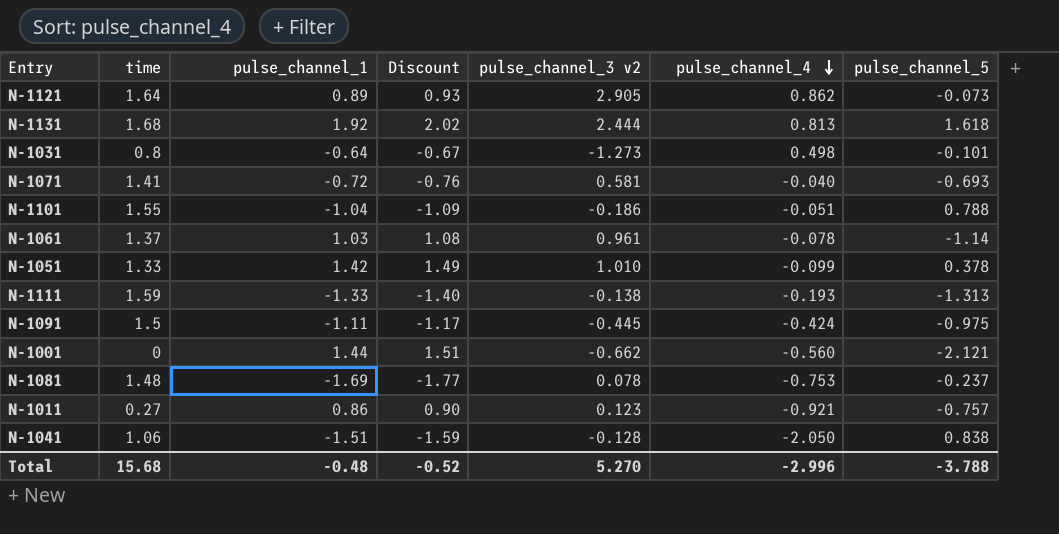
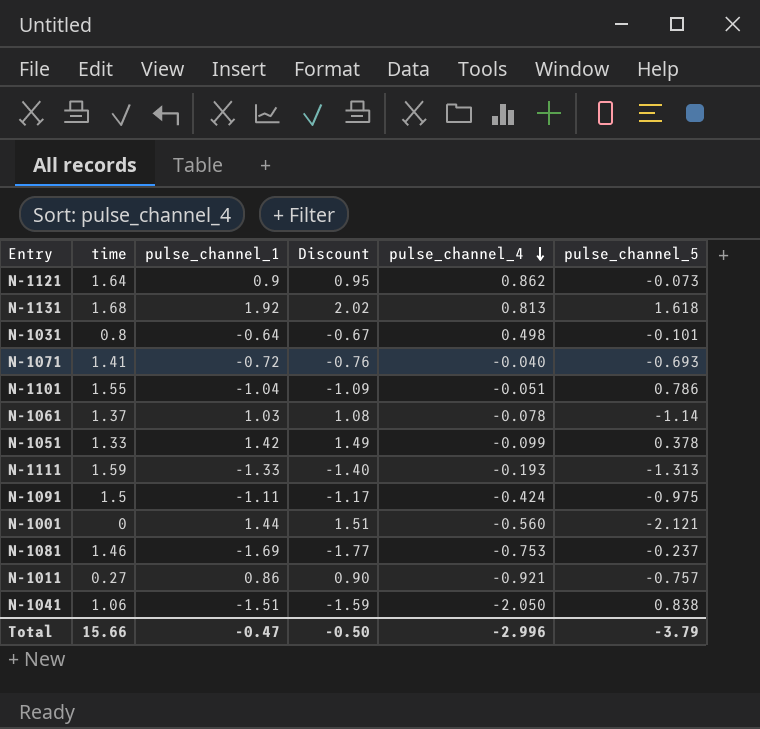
column pulse_channel_3 v2 | position: 5 -> none
N-1121 | pulse_channel_1: 0.89 -> 0.9
N-1121 | Discount: 0.93 -> 0.95
N-1101 | pulse_channel_5: 0.788 -> 0.786
N-1081 | time: 1.48 -> 1.46
Total | time: 15.68 -> 15.66
Total | pulse_channel_1: -0.48 -> -0.47
Total | Discount: -0.52 -> -0.50
Total | pulse_channel_5: -3.788 -> -3.79

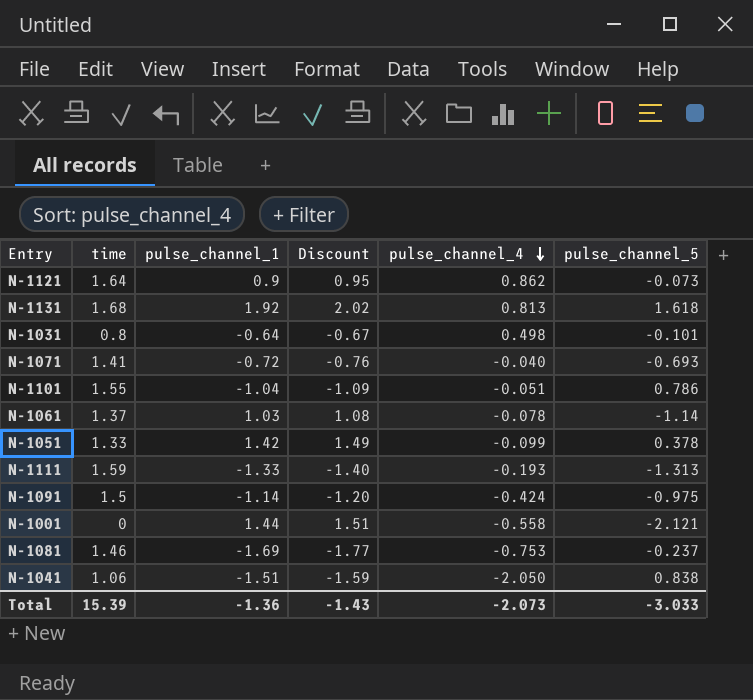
row N-1011: 0.27 | 0.86 | 0.90 | -0.921 | -0.757 -> none
N-1091 | pulse_channel_1: -1.11 -> -1.14
N-1091 | Discount: -1.17 -> -1.20
N-1001 | pulse_channel_4: -0.560 -> -0.558
Total | time: 15.66 -> 15.39
Total | pulse_channel_1: -0.47 -> -1.36
Total | Discount: -0.50 -> -1.43
Total | pulse_channel_4: -2.996 -> -2.073
Total | pulse_channel_5: -3.79 -> -3.033

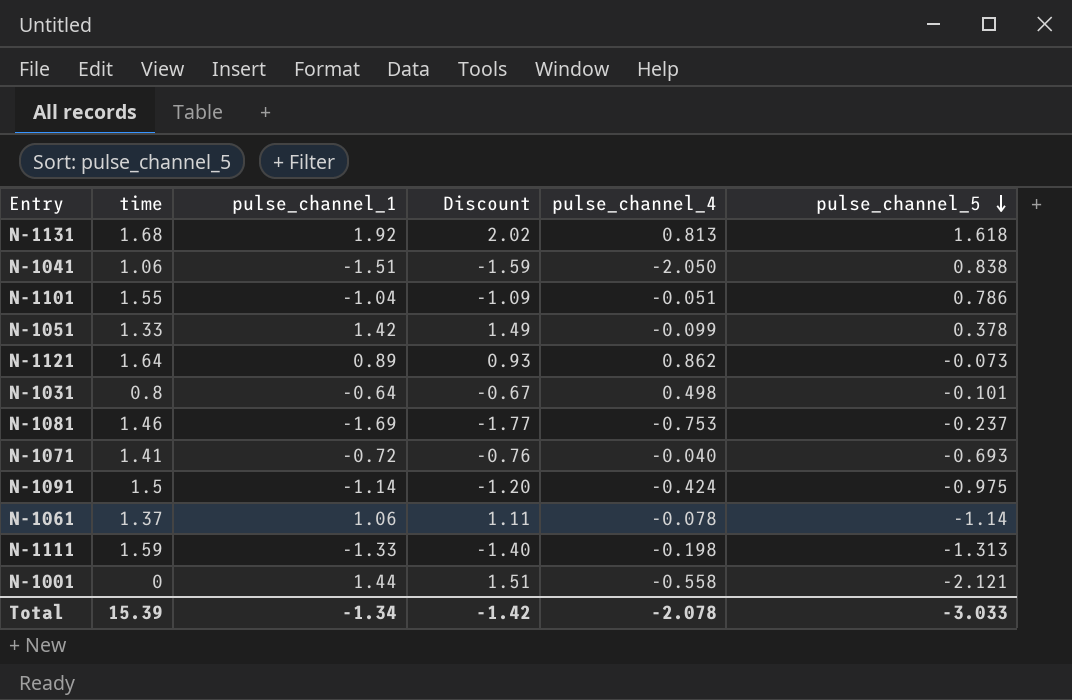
row order: pulse_channel_4 descending -> pulse_channel_5 descending
N-1121 | pulse_channel_1: 0.9 -> 0.89
N-1121 | Discount: 0.95 -> 0.93
N-1061 | pulse_channel_1: 1.03 -> 1.06
N-1061 | Discount: 1.08 -> 1.11
N-1111 | pulse_channel_4: -0.193 -> -0.198
Total | pulse_channel_1: -1.36 -> -1.34
Total | Discount: -1.43 -> -1.42
Total | pulse_channel_4: -2.073 -> -2.078

